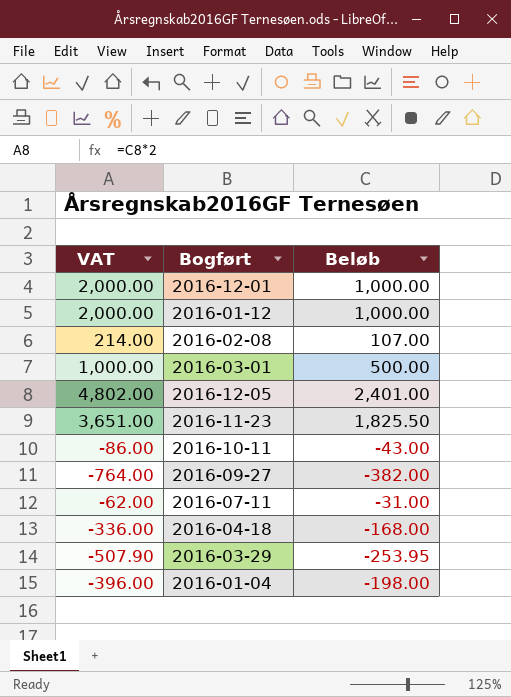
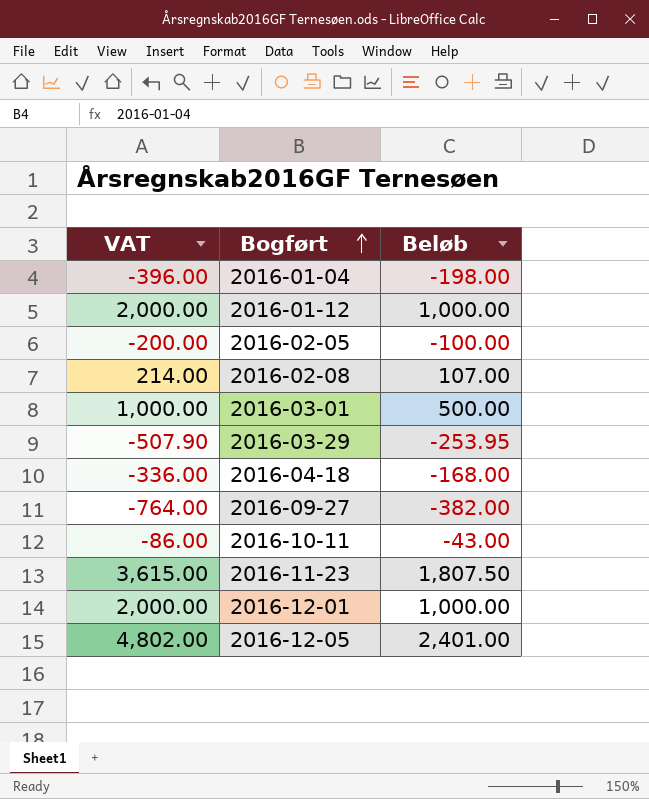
row order: none -> Bogført ascending
row 2016-07-11: -62.00 | -31.00 -> none
row 2016-02-05: none -> -200.00 | -100.00
2016-11-23 | VAT: 3,651.00 -> 3,615.00
2016-11-23 | Beløb: 1,825.50 -> 1,807.50

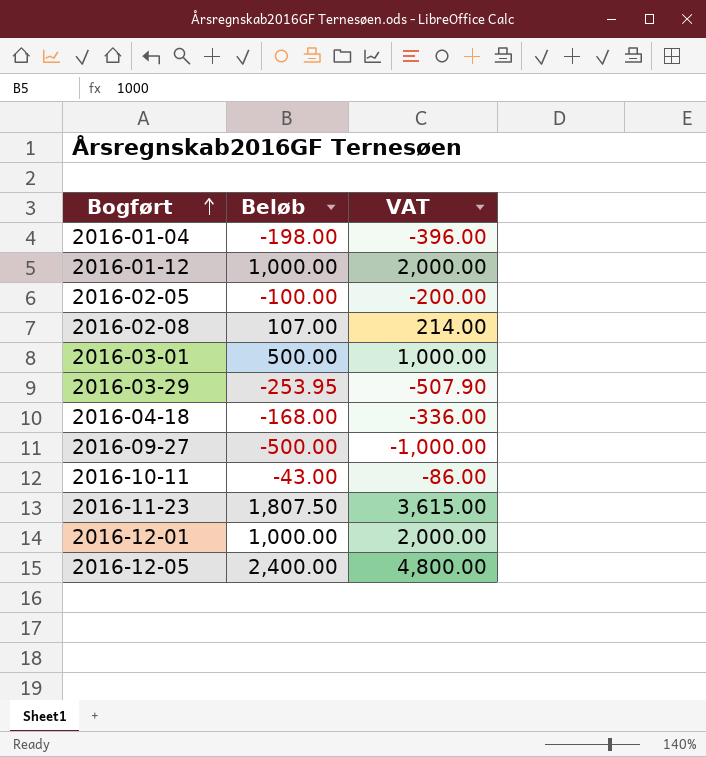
column VAT | position: 1 -> 3
2016-09-27 | Beløb: -382.00 -> -500.00
2016-09-27 | VAT: -764.00 -> -1,000.00
2016-12-05 | Beløb: 2,401.00 -> 2,400.00
2016-12-05 | VAT: 4,802.00 -> 4,800.00

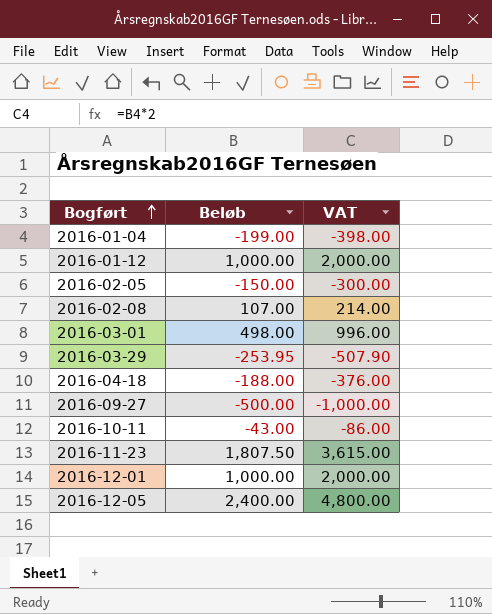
2016-01-04 | Beløb: -198.00 -> -199.00
2016-01-04 | VAT: -396.00 -> -398.00
2016-02-05 | Beløb: -100.00 -> -150.00
2016-02-05 | VAT: -200.00 -> -300.00
2016-03-01 | Beløb: 500.00 -> 498.00
2016-03-01 | VAT: 1,000.00 -> 996.00
2016-04-18 | Beløb: -168.00 -> -188.00
2016-04-18 | VAT: -336.00 -> -376.00

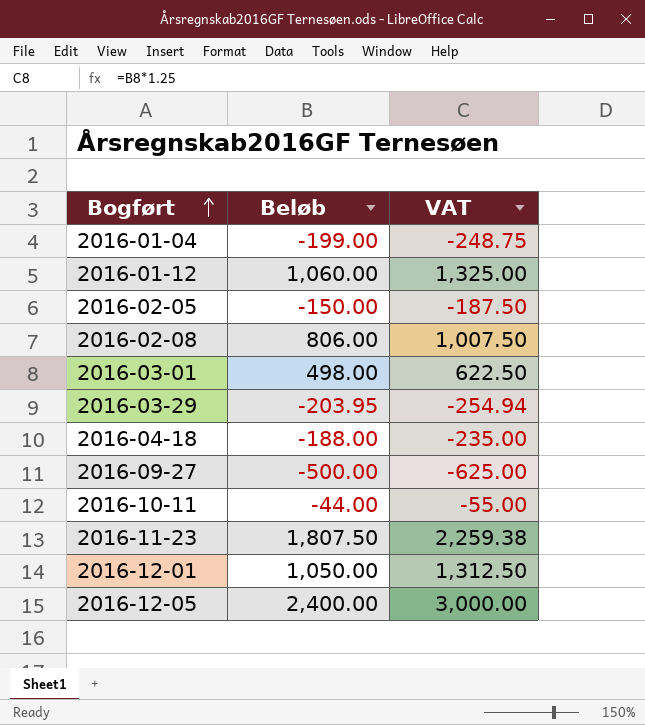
column VAT | formula: [Beløb] * 2 -> [Beløb] * 1.25
2016-01-12 | Beløb: 1,000.00 -> 1,060.00
2016-02-08 | Beløb: 107.00 -> 806.00
2016-03-29 | Beløb: -253.95 -> -203.95
2016-10-11 | Beløb: -43.00 -> -44.00
2016-12-01 | Beløb: 1,000.00 -> 1,050.00

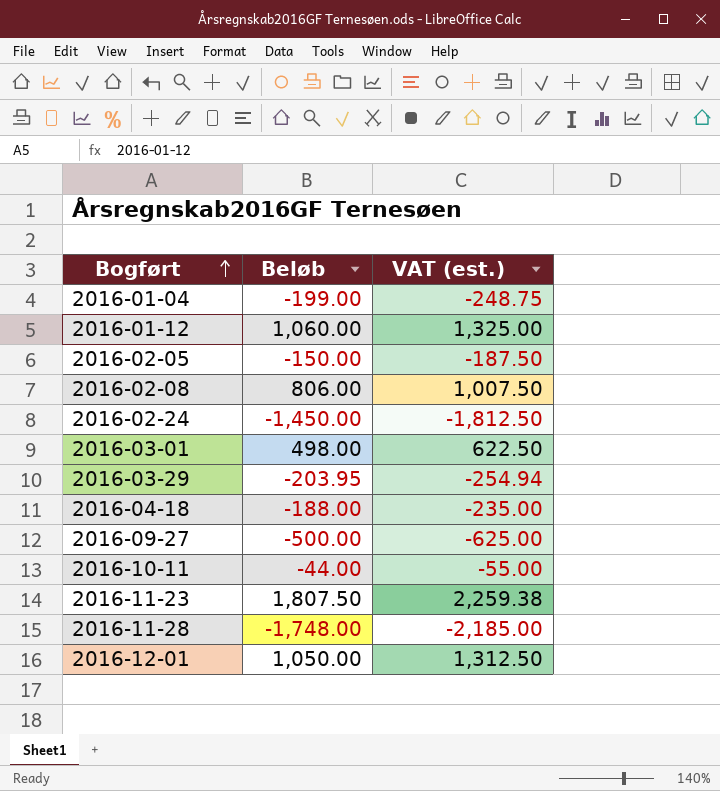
column name: VAT -> VAT (est.)
row 2016-12-05: 2,400.00 | 3,000.00 -> none
row 2016-02-24: none -> -1,450.00 | -1,812.50
row 2016-11-28: none -> -1,748.00 | -2,185.00

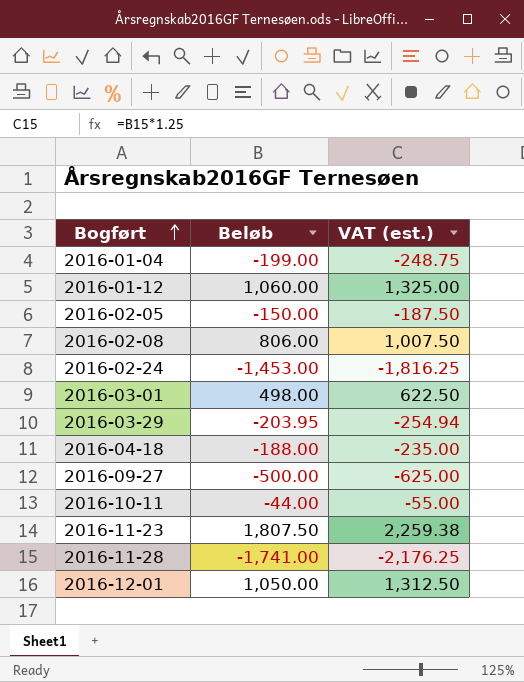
2016-02-24 | Beløb: -1,450.00 -> -1,453.00
2016-02-24 | VAT (est.): -1,812.50 -> -1,816.25
2016-11-28 | Beløb: -1,748.00 -> -1,741.00
2016-11-28 | VAT (est.): -2,185.00 -> -2,176.25

